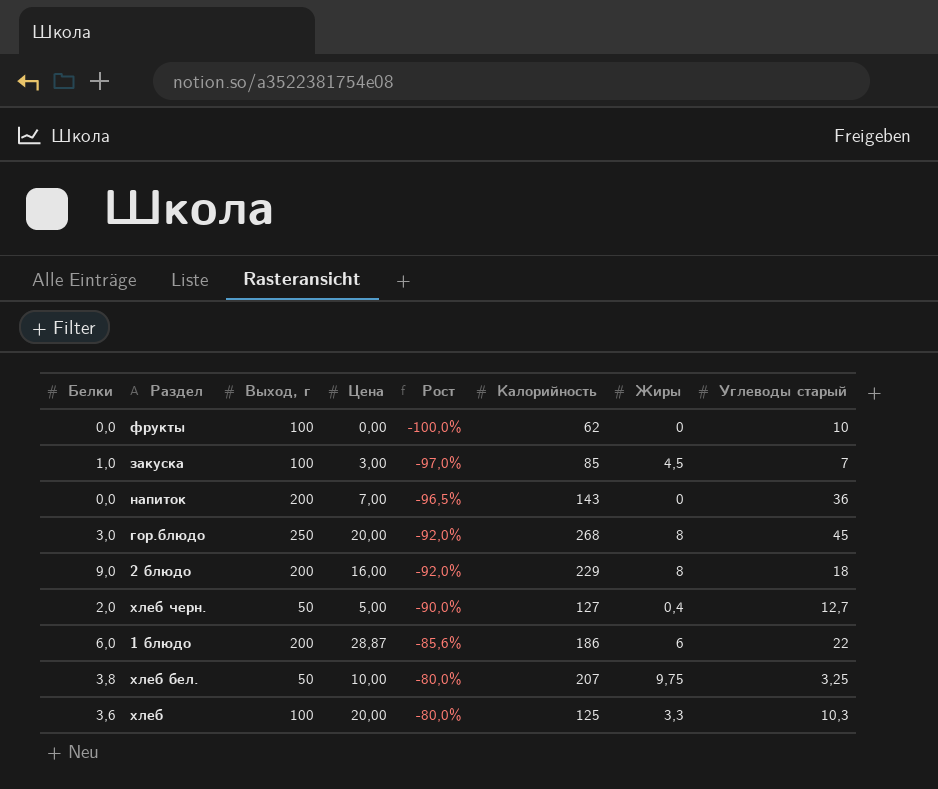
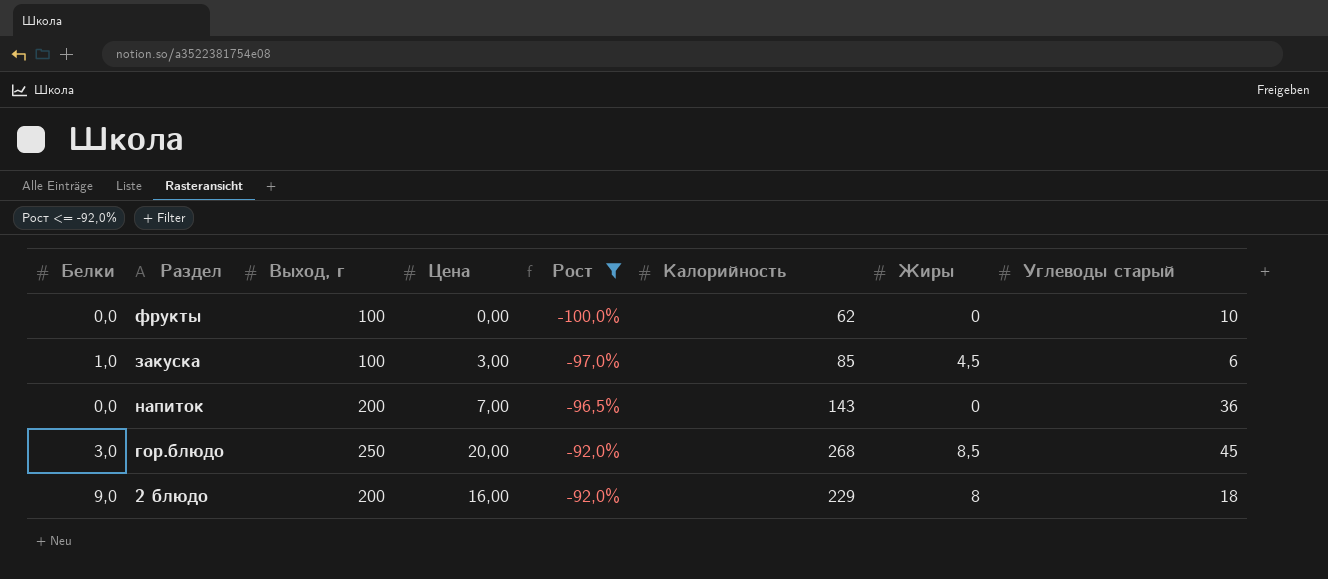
filter: none -> Рост <= -92,0%
закуска | Углеводы старый: 7 -> 6
гор.блюдо | Жиры: 8 -> 8,5

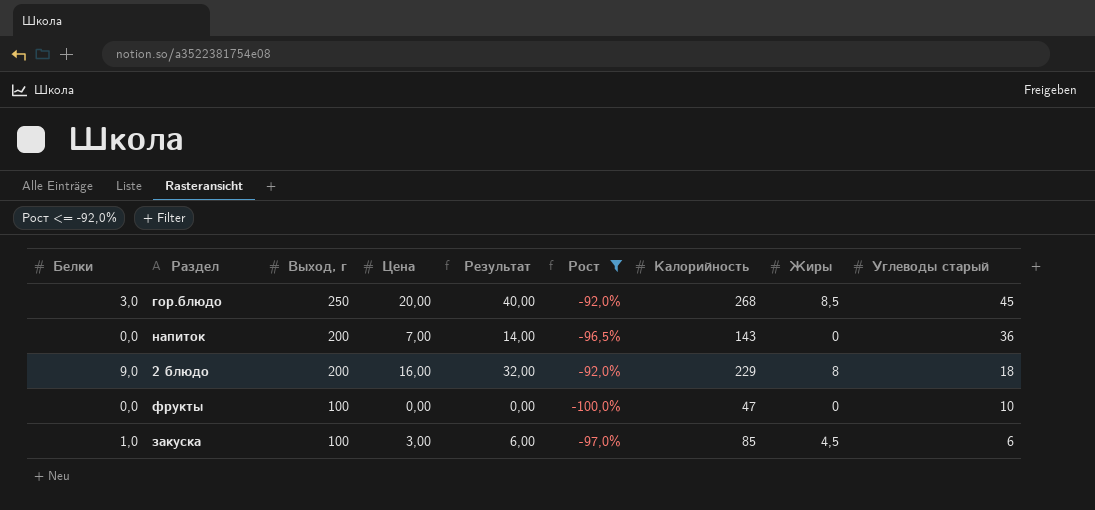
row order: Рост ascending -> Выход, г descending
column Результат | formula: none -> [Цена] * 2
фрукты | Калорийность: 62 -> 47

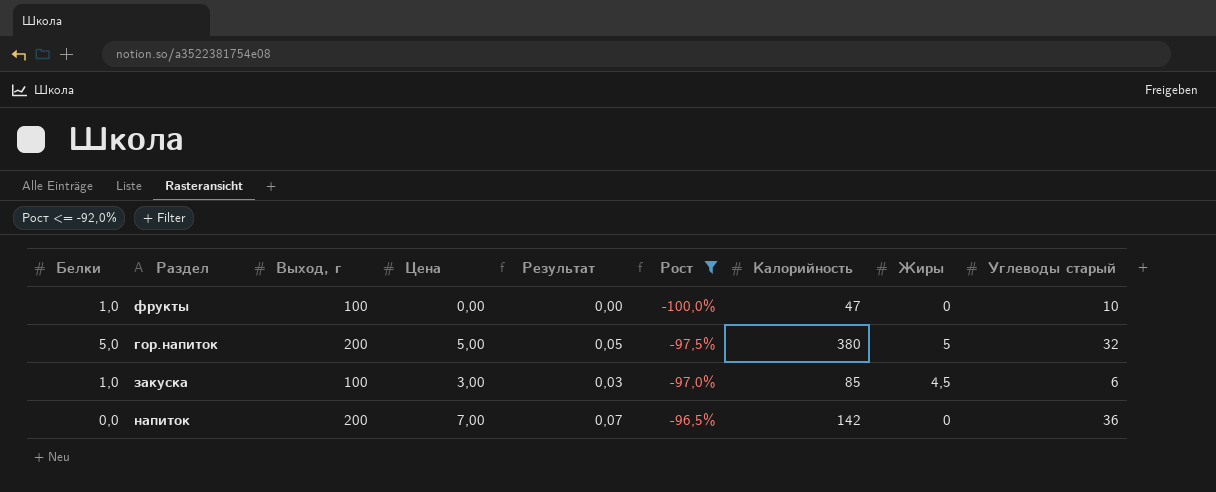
row order: Выход, г descending -> Рост ascending
column Результат | formula: [Цена] * 2 -> [Цена] * 0,01
row гор.блюдо: 3,0 | 250 | 20,00 | 40,00 | -92,0% | 268 | 8,5 | 45 -> none
row 2 блюдо: 9,0 | 200 | 16,00 | 32,00 | -92,0% | 229 | 8 | 18 -> none
фрукты | Белки: 0,0 -> 1,0
row гор.напиток: none -> 5,0 | 200 | 5,00 | 0,05 | -97,5% | 380 | 5 | 32
напиток | Калорийность: 143 -> 142

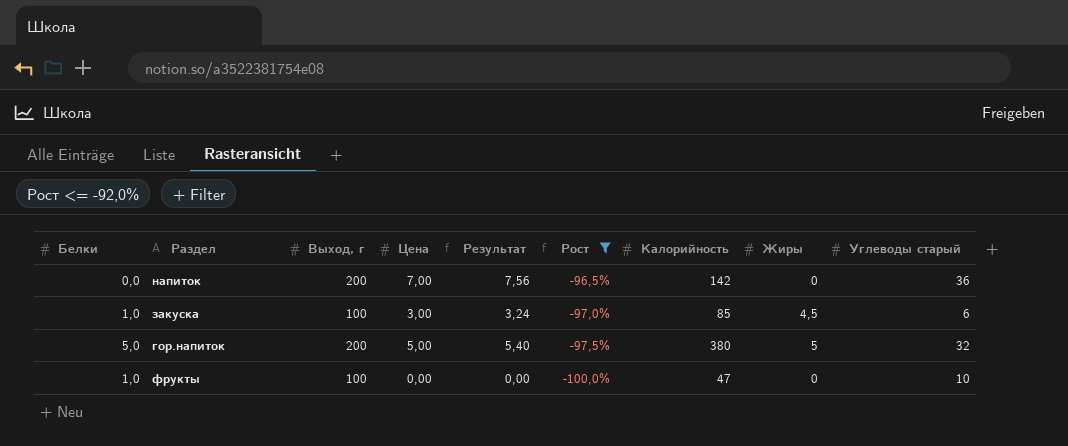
row order: Рост ascending -> Рост descending
column Результат | formula: [Цена] * 0,01 -> [Цена] * 1,08

